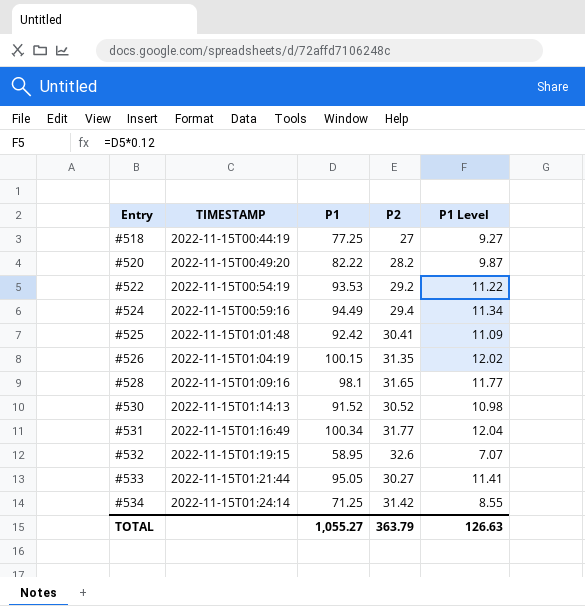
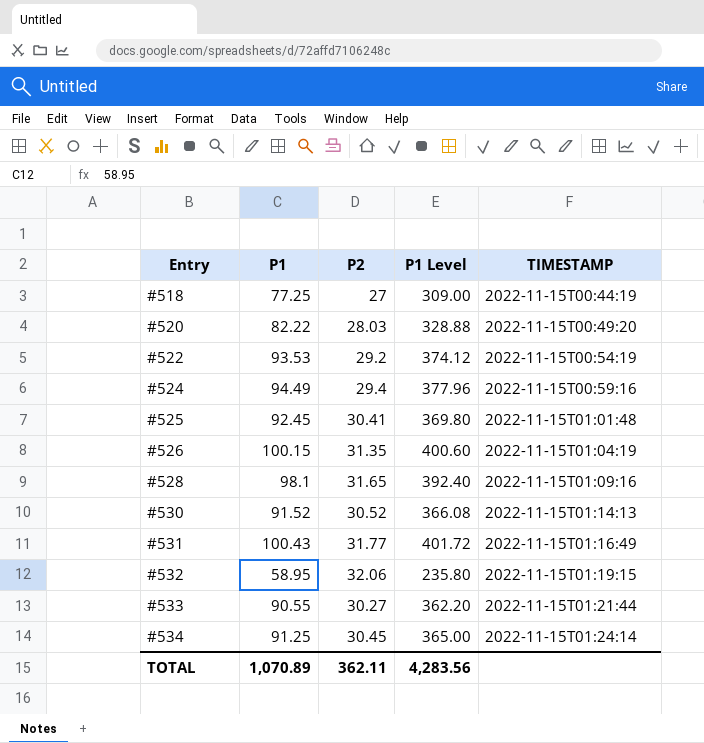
column P1 Level | formula: [P1] * 0.12 -> [P1] * 4
column TIMESTAMP | position: 2 -> 5
#520 | P2: 28.2 -> 28.03
#525 | P1: 92.42 -> 92.45
#531 | P1: 100.34 -> 100.43
#532 | P2: 32.6 -> 32.06
#533 | P1: 95.05 -> 90.55
#534 | P1: 71.25 -> 91.25
#534 | P2: 31.42 -> 30.45
TOTAL | P1: 1,055.27 -> 1,070.89
TOTAL | P2: 363.79 -> 362.11
TOTAL | P1 Level: 126.63 -> 4,283.56

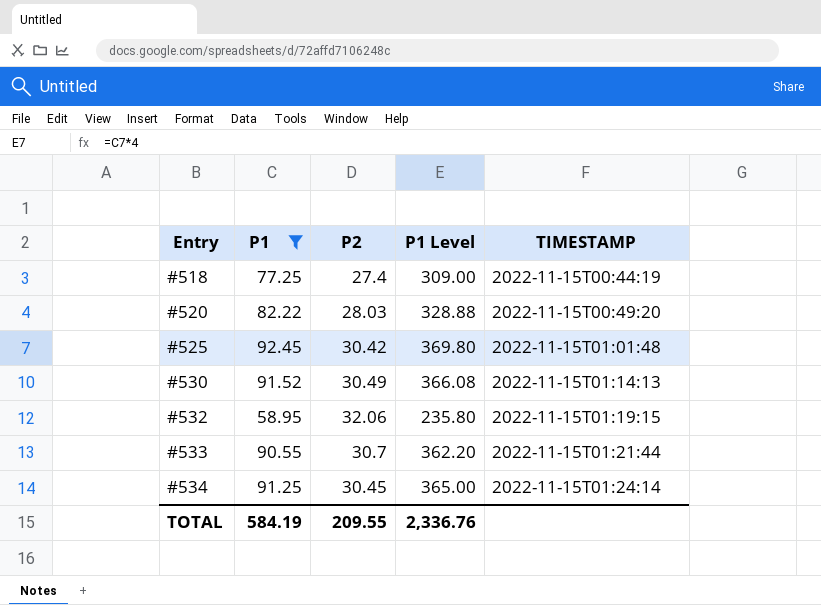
filter: none -> P1 <= 92.45
#518 | P2: 27 -> 27.4
#525 | P2: 30.41 -> 30.42
#530 | P2: 30.52 -> 30.49
#533 | P2: 30.27 -> 30.7
TOTAL | P1: 1,070.89 -> 584.19
TOTAL | P2: 362.11 -> 209.55
TOTAL | P1 Level: 4,283.56 -> 2,336.76

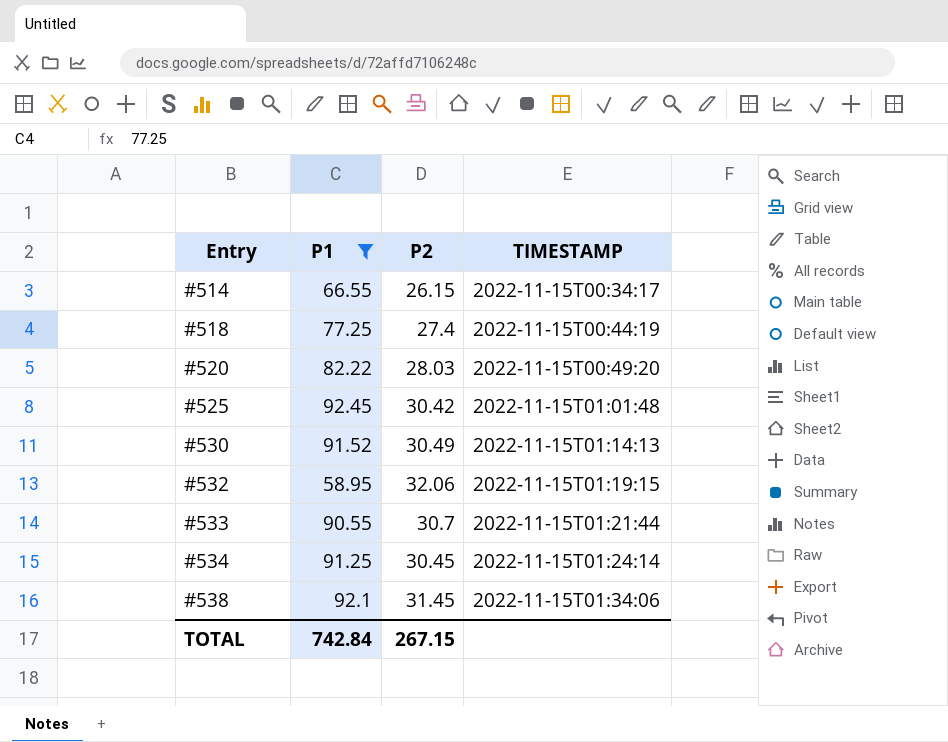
column P1 Level | formula: [P1] * 4 -> none
row #514: none -> 66.55 | 26.15 | 2022-11-15T00:34:17
row #538: none -> 92.1 | 31.45 | 2022-11-15T01:34:06
TOTAL | P1: 584.19 -> 742.84
TOTAL | P2: 209.55 -> 267.15

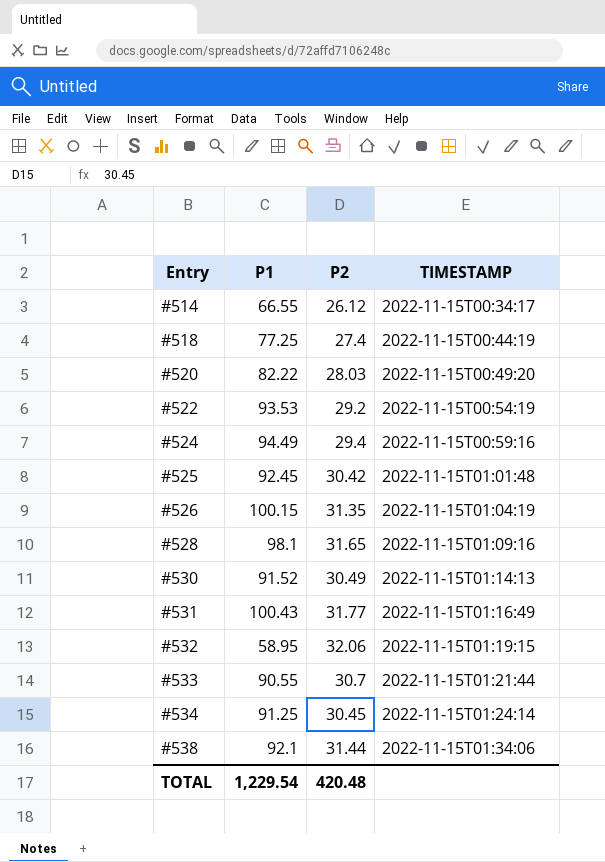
filter: P1 <= 92.45 -> none
#514 | P2: 26.15 -> 26.12
#538 | P2: 31.45 -> 31.44
TOTAL | P1: 742.84 -> 1,229.54
TOTAL | P2: 267.15 -> 420.48

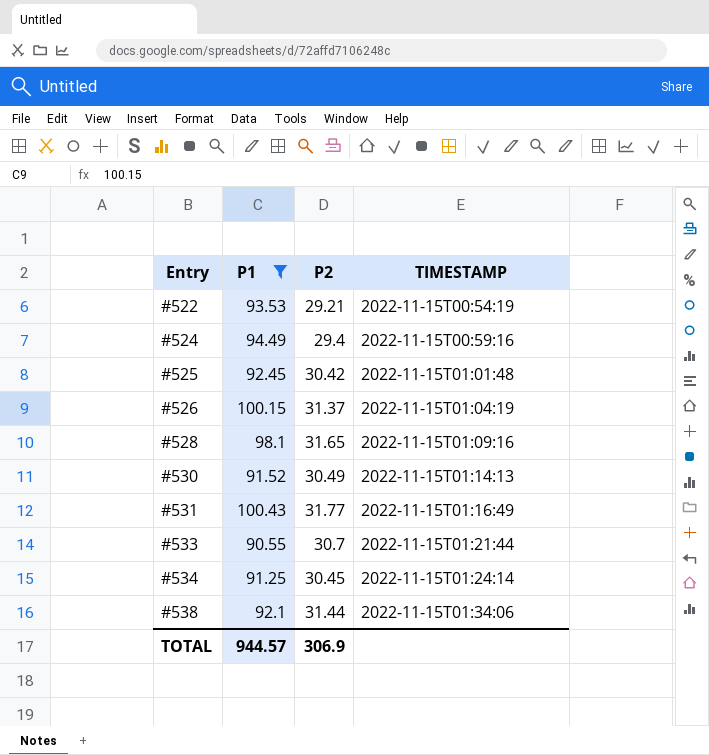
filter: none -> P1 >= 90.55
#522 | P2: 29.2 -> 29.21
#526 | P2: 31.35 -> 31.37
TOTAL | P1: 1,229.54 -> 944.57
TOTAL | P2: 420.48 -> 306.9

